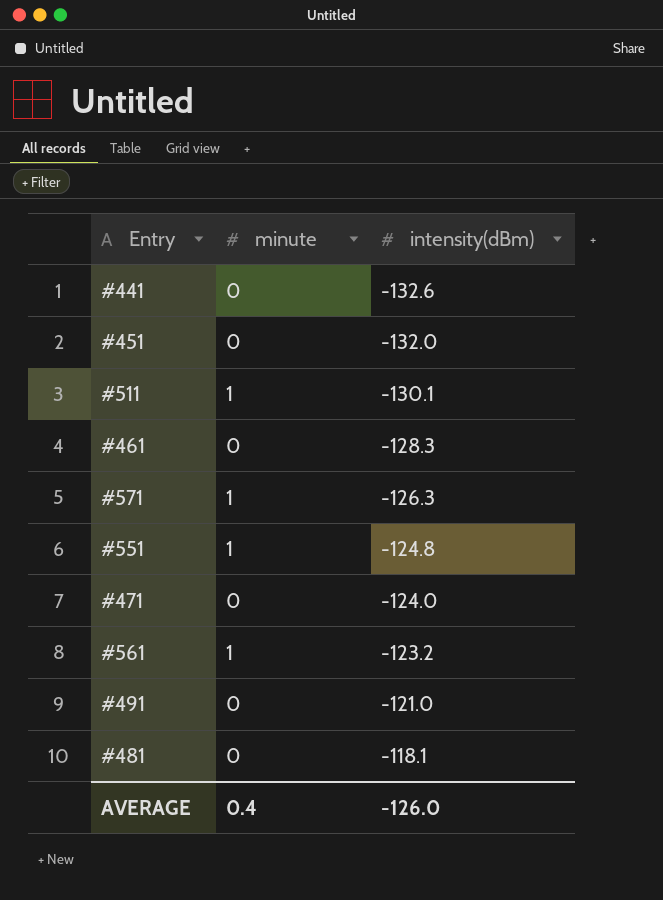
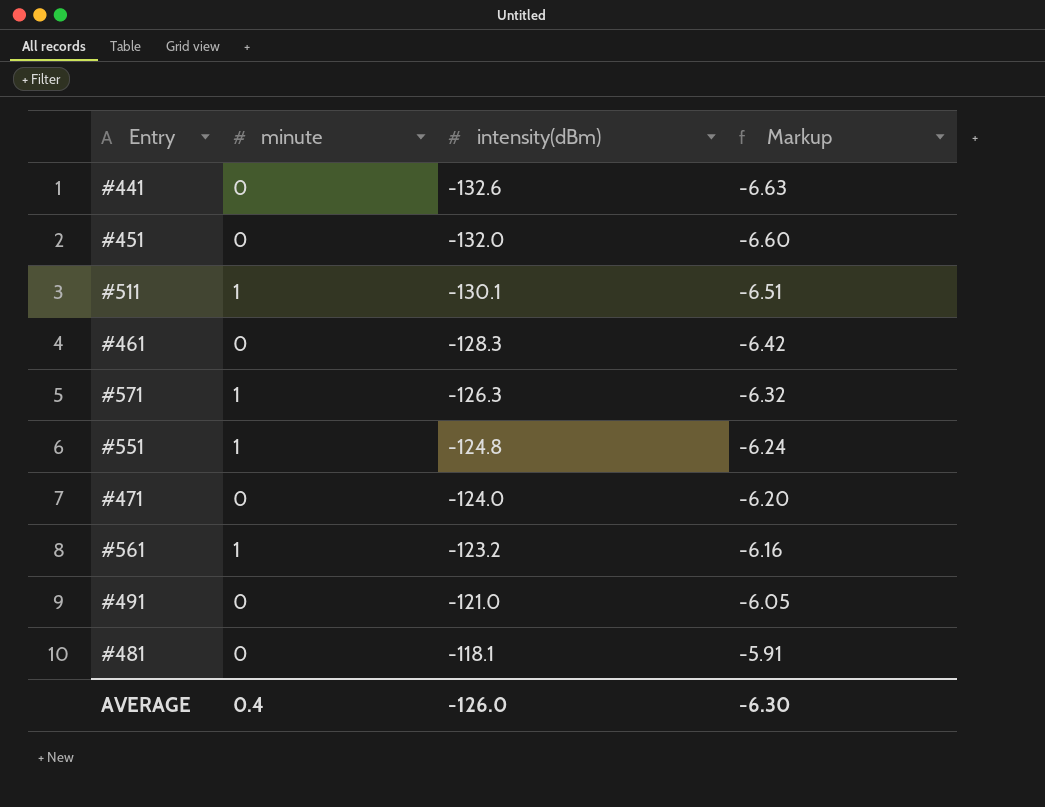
column Markup | formula: none -> [intensity(dBm)] * 0.05

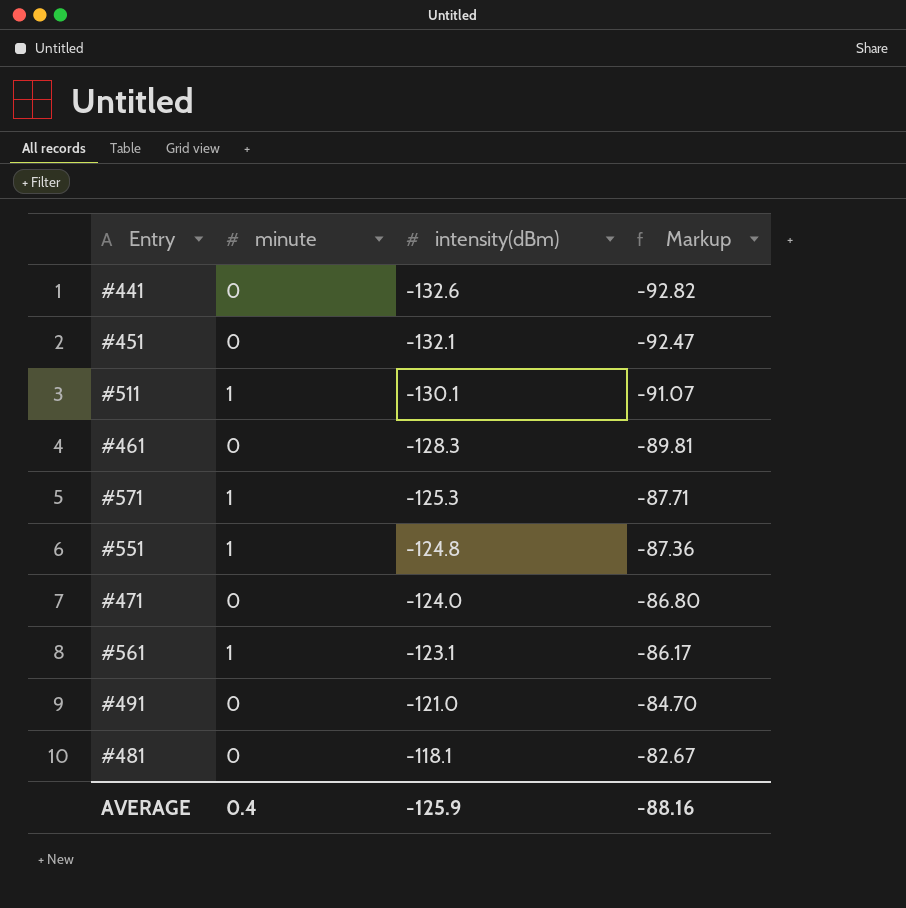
column Markup | formula: [intensity(dBm)] * 0.05 -> [intensity(dBm)] * 0.7
#451 | intensity(dBm): -132.0 -> -132.1
#571 | intensity(dBm): -126.3 -> -125.3
#561 | intensity(dBm): -123.2 -> -123.1
AVERAGE | intensity(dBm): -126.0 -> -125.9
AVERAGE | Markup: -6.30 -> -88.16

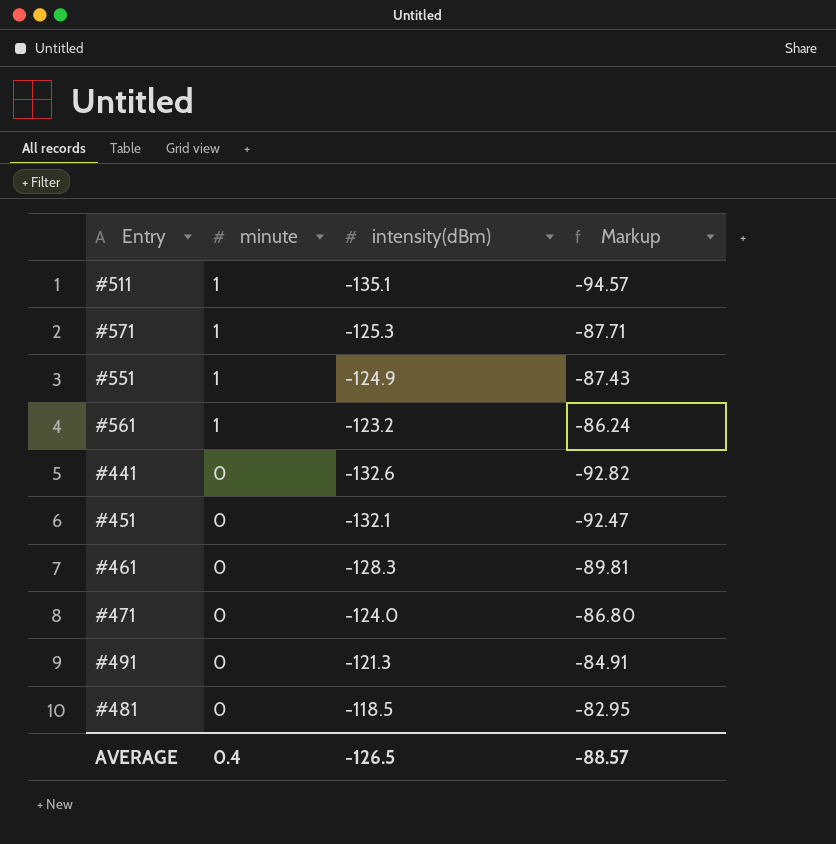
row order: intensity(dBm) ascending -> minute descending
#511 | intensity(dBm): -130.1 -> -135.1
#511 | Markup: -91.07 -> -94.57
#551 | intensity(dBm): -124.8 -> -124.9
#551 | Markup: -87.36 -> -87.43
#561 | intensity(dBm): -123.1 -> -123.2
#561 | Markup: -86.17 -> -86.24
#491 | intensity(dBm): -121.0 -> -121.3
#491 | Markup: -84.70 -> -84.91
#481 | intensity(dBm): -118.1 -> -118.5
#481 | Markup: -82.67 -> -82.95
AVERAGE | intensity(dBm): -125.9 -> -126.5
AVERAGE | Markup: -88.16 -> -88.57

